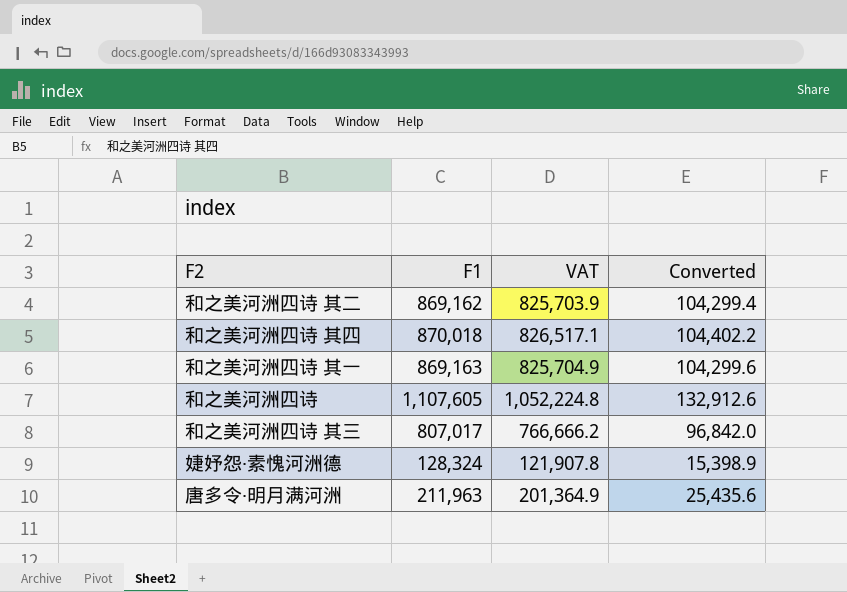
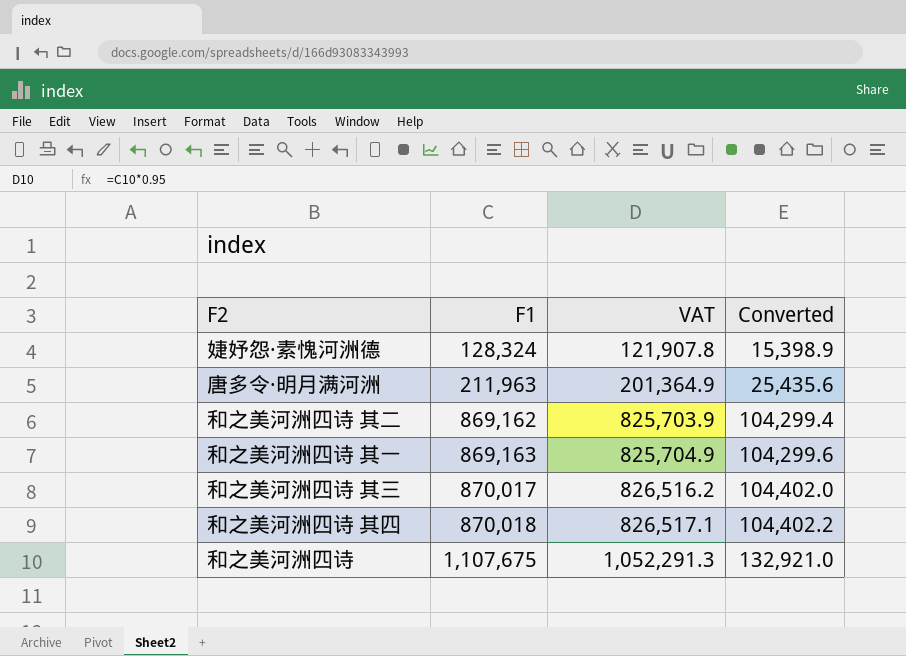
row order: none -> F1 ascending
和之美河洲四诗 其三 | F1: 807,017 -> 870,017
和之美河洲四诗 其三 | VAT: 766,666.2 -> 826,516.2
和之美河洲四诗 其三 | Converted: 96,842.0 -> 104,402.0
和之美河洲四诗 | F1: 1,107,605 -> 1,107,675
和之美河洲四诗 | VAT: 1,052,224.8 -> 1,052,291.3
和之美河洲四诗 | Converted: 132,912.6 -> 132,921.0

